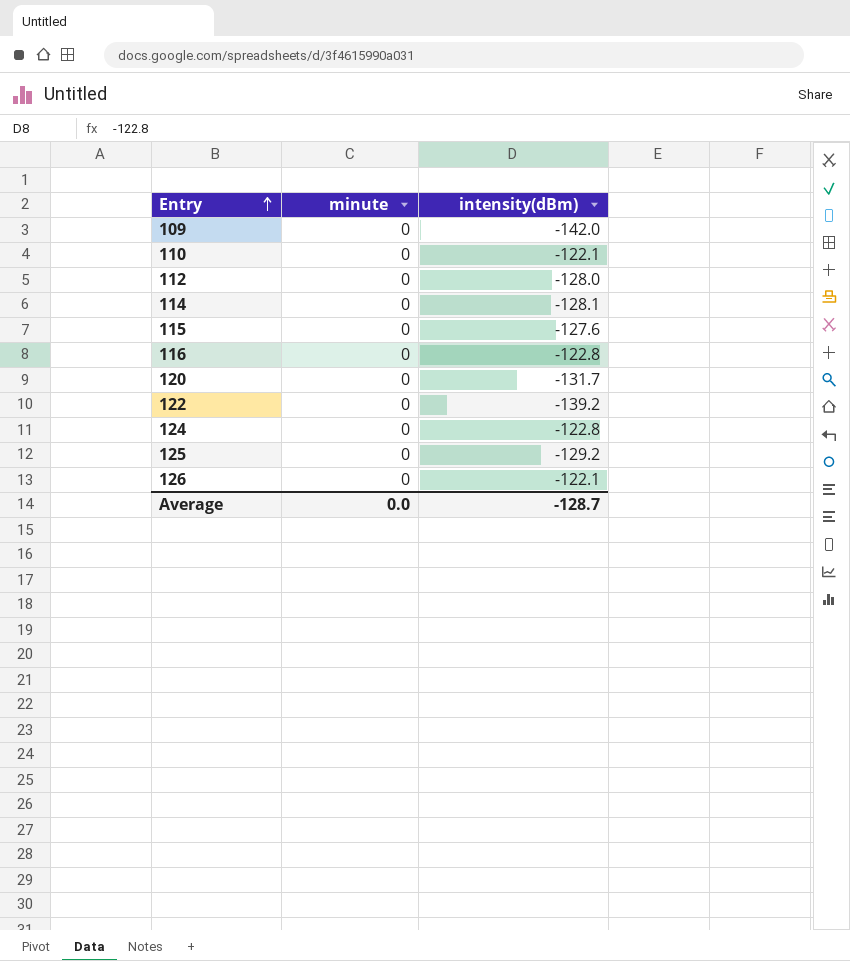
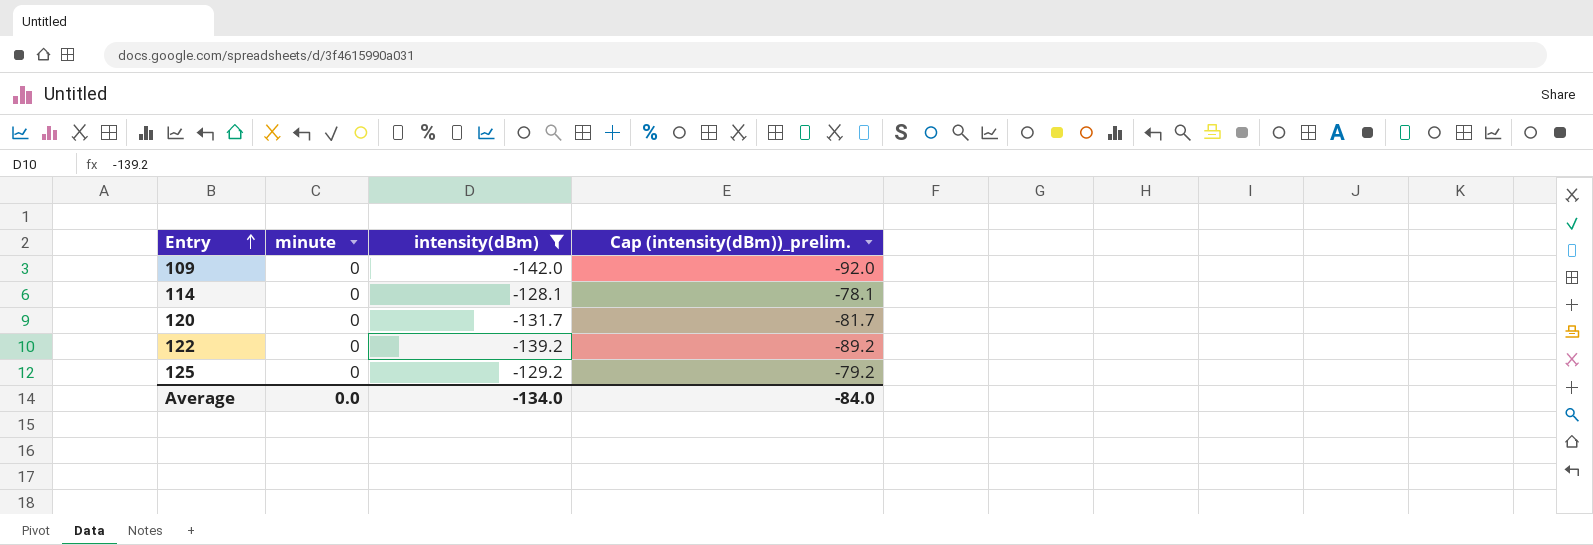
filter: none -> intensity(dBm) <= -128.1
column Cap (intensity(dBm))_prelim. | formula: none -> [intensity(dBm)] + 50
Average | intensity(dBm): -128.7 -> -134.0

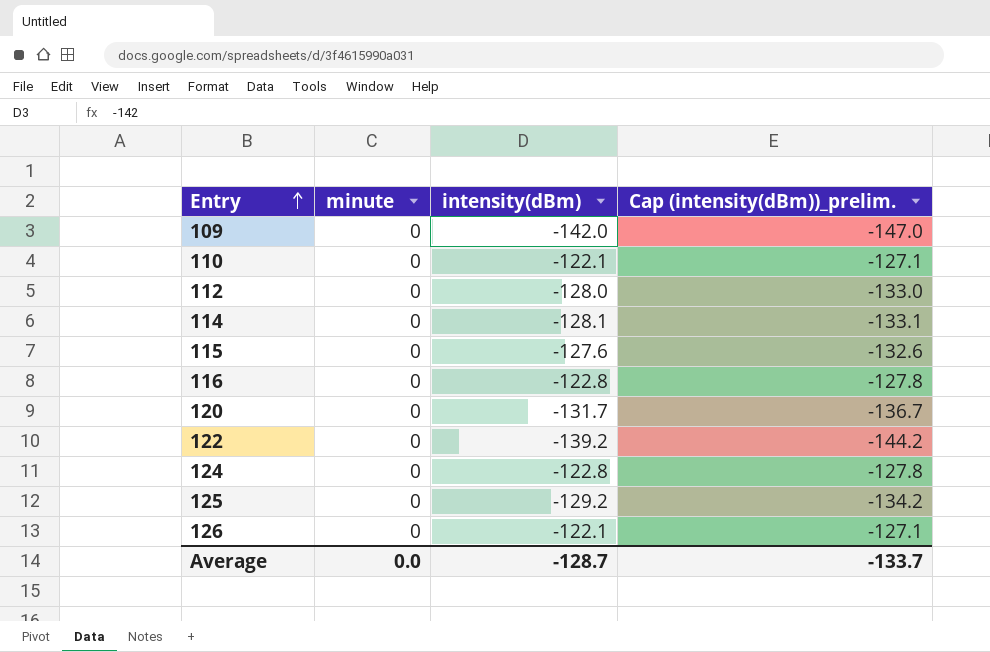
filter: intensity(dBm) <= -128.1 -> none
column Cap (intensity(dBm))_prelim. | formula: [intensity(dBm)] + 50 -> [intensity(dBm)] - 5
Average | intensity(dBm): -134.0 -> -128.7
Average | Cap (intensity(dBm))_prelim.: -84.0 -> -133.7

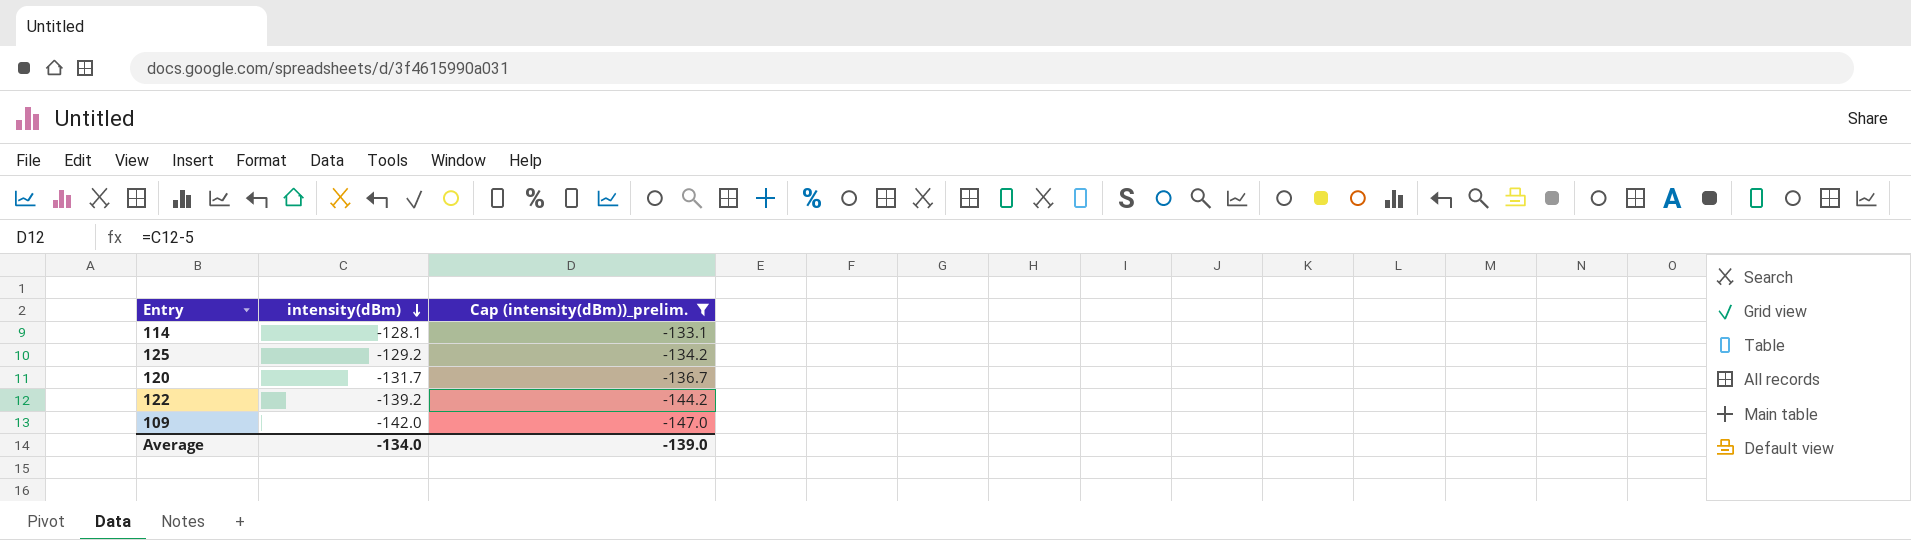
filter: none -> Cap (intensity(dBm))_prelim. <= -133.1
row order: Entry ascending -> intensity(dBm) descending
column minute | position: 2 -> none
Average | intensity(dBm): -128.7 -> -134.0
Average | Cap (intensity(dBm))_prelim.: -133.7 -> -139.0

